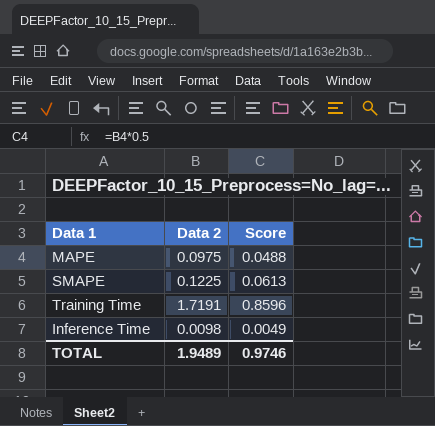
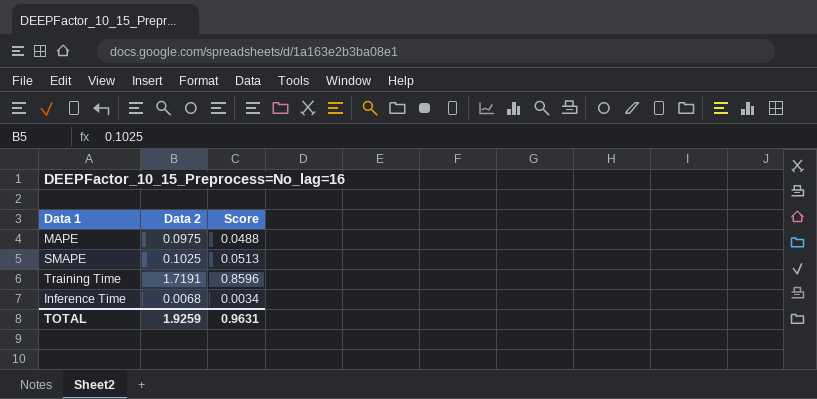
SMAPE | Data 2: 0.1225 -> 0.1025
SMAPE | Score: 0.0613 -> 0.0513
Inference Time | Data 2: 0.0098 -> 0.0068
Inference Time | Score: 0.0049 -> 0.0034
TOTAL | Data 2: 1.9489 -> 1.9259
TOTAL | Score: 0.9746 -> 0.9631

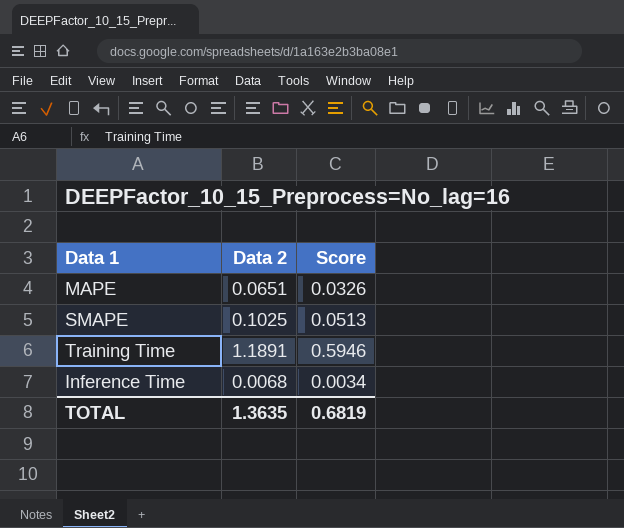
MAPE | Data 2: 0.0975 -> 0.0651
MAPE | Score: 0.0488 -> 0.0326
Training Time | Data 2: 1.7191 -> 1.1891
Training Time | Score: 0.8596 -> 0.5946
TOTAL | Data 2: 1.9259 -> 1.3635
TOTAL | Score: 0.9631 -> 0.6819

